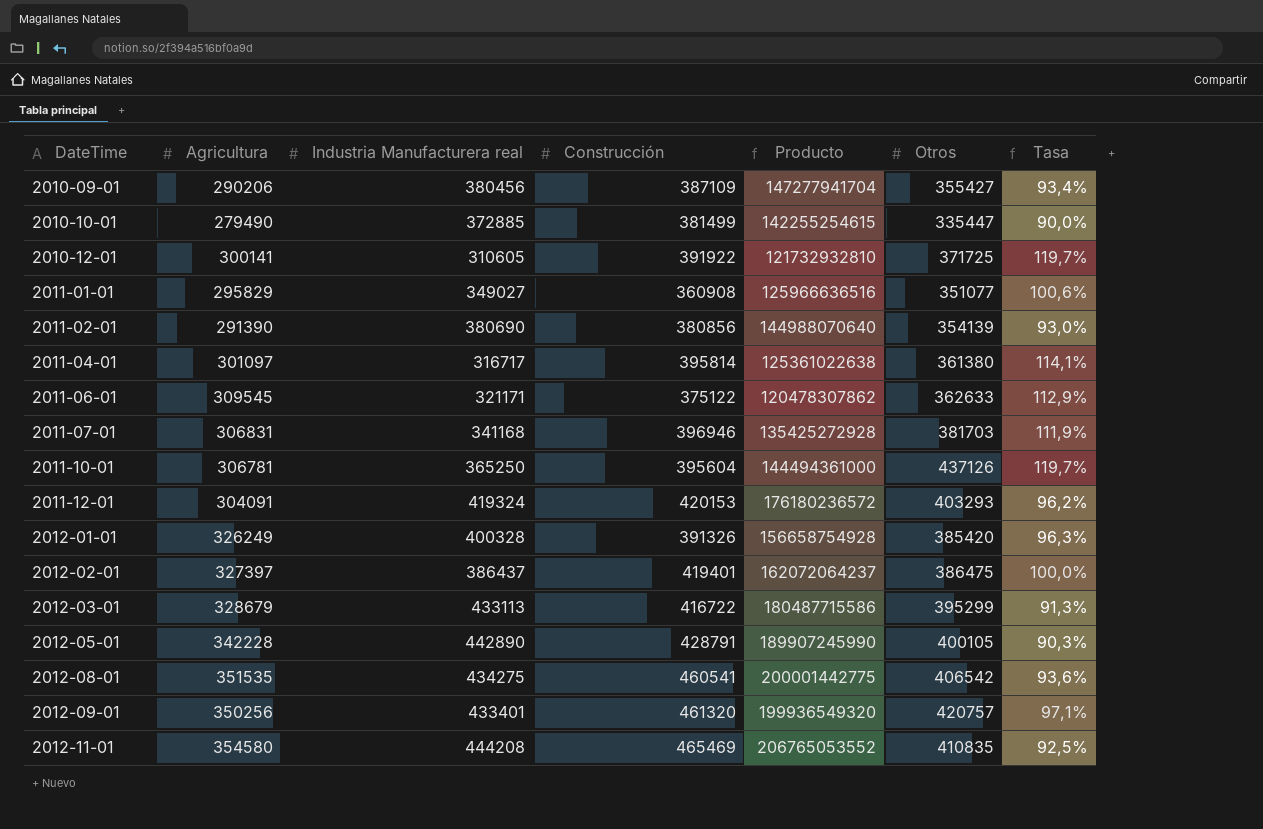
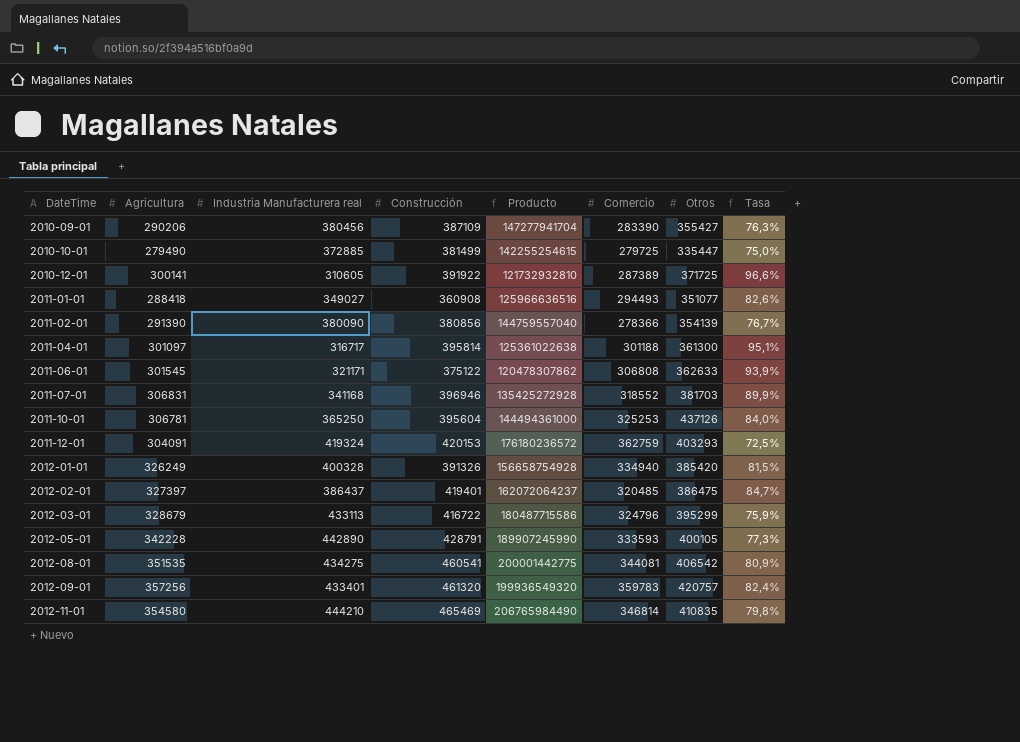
column Comercio | position: none -> 6
column Tasa | formula: [Otros] / [Industria Manufacturera real] -> [Agricultura] / [Industria Manufacturera real]
2011-01-01 | Agricultura: 295829 -> 288418
2011-02-01 | Industria Manufacturera real: 380690 -> 380090
2011-02-01 | Producto: 144988070640 -> 144759557040
2011-04-01 | Otros: 361380 -> 361300
2011-06-01 | Agricultura: 309545 -> 301545
2012-09-01 | Agricultura: 350256 -> 357256
2012-11-01 | Industria Manufacturera real: 444208 -> 444210
2012-11-01 | Producto: 206765053552 -> 206765984490

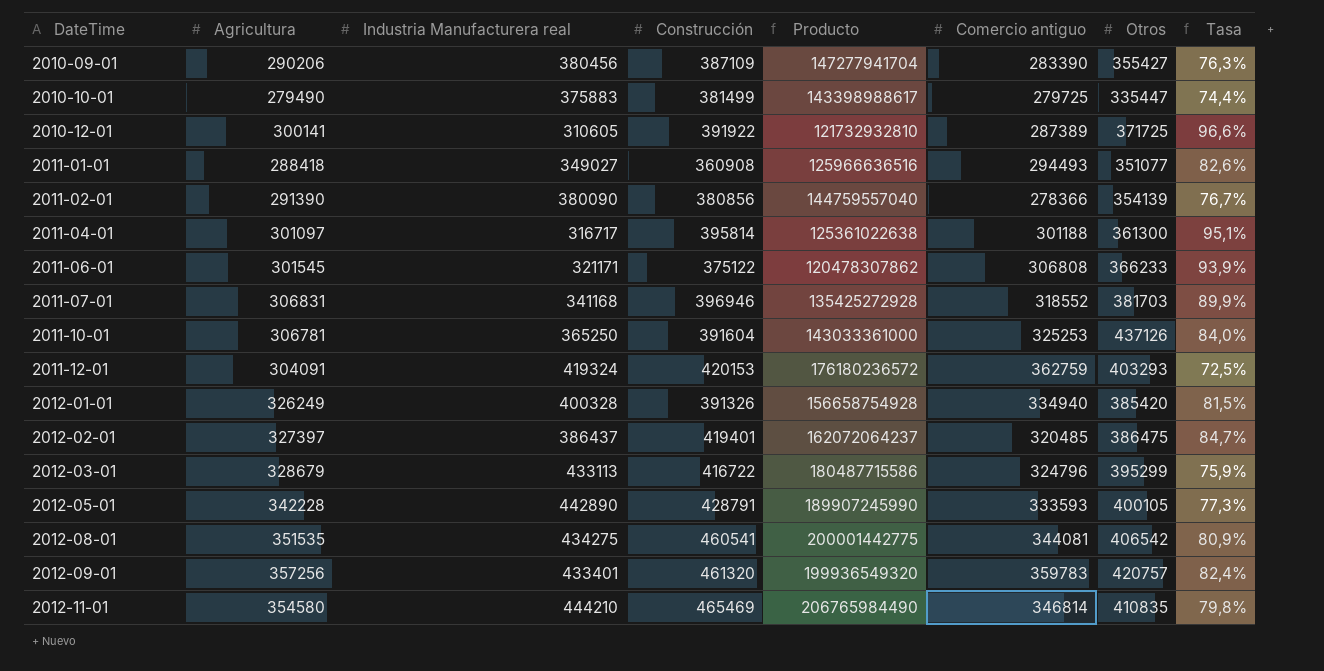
column name: Comercio -> Comercio antiguo
2010-10-01 | Industria Manufacturera real: 372885 -> 375883
2010-10-01 | Producto: 142255254615 -> 143398988617
2010-10-01 | Tasa: 75,0% -> 74,4%
2011-06-01 | Otros: 362633 -> 366233
2011-10-01 | Construcción: 395604 -> 391604
2011-10-01 | Producto: 144494361000 -> 143033361000

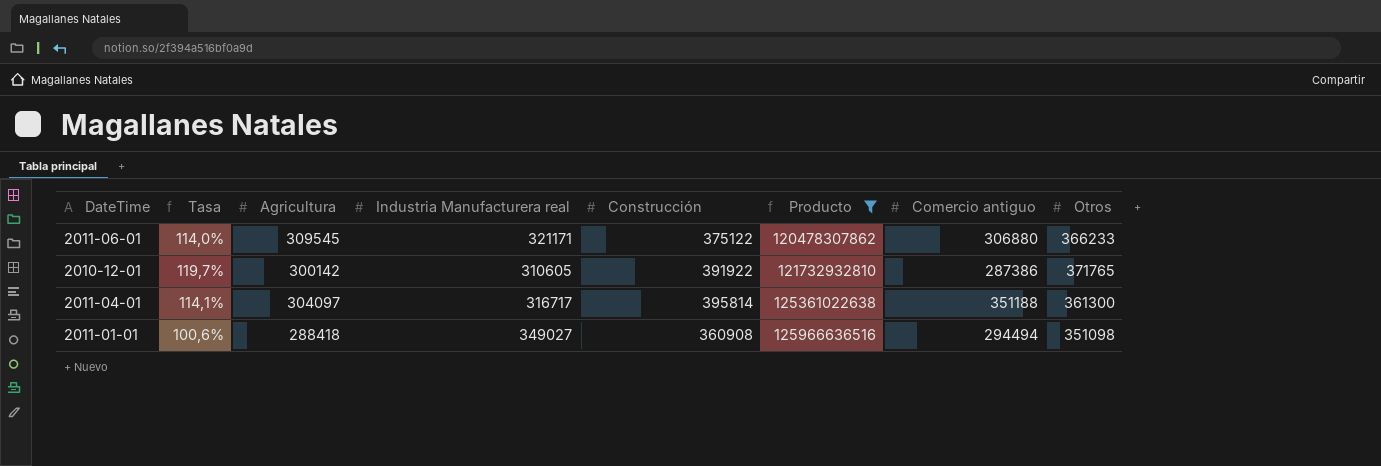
filter: none -> Producto <= 125966636516
row order: DateTime ascending -> Producto ascending
column Tasa | formula: [Agricultura] / [Industria Manufacturera real] -> [Otros] / [Industria Manufacturera real]
column Tasa | position: 8 -> 2
2011-06-01 | Agricultura: 301545 -> 309545
2011-06-01 | Comercio antiguo: 306808 -> 306880
2010-12-01 | Agricultura: 300141 -> 300142
2010-12-01 | Comercio antiguo: 287389 -> 287386
2010-12-01 | Otros: 371725 -> 371765
2011-04-01 | Agricultura: 301097 -> 304097
2011-04-01 | Comercio antiguo: 301188 -> 351188
2011-01-01 | Comercio antiguo: 294493 -> 294494
2011-01-01 | Otros: 351077 -> 351098

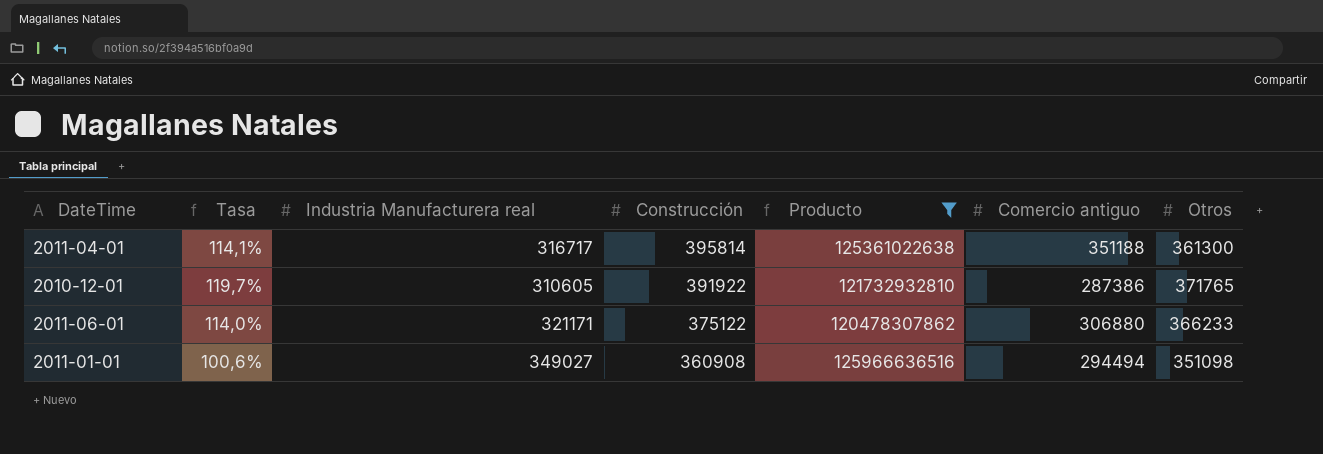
row order: Producto ascending -> Construcción descending
column Agricultura | position: 3 -> none

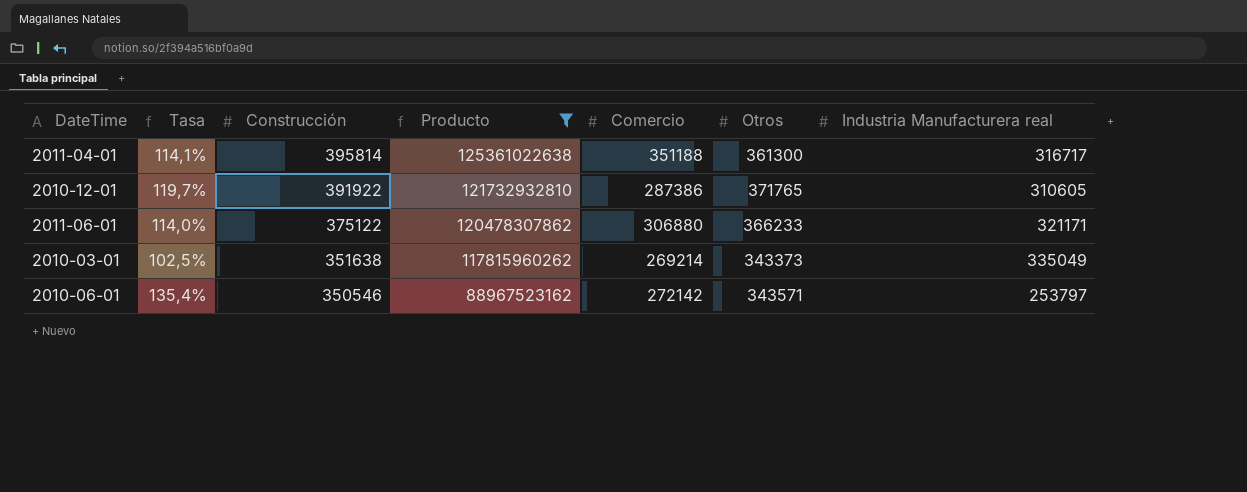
column name: Comercio antiguo -> Comercio
column Industria Manufacturera real | position: 3 -> 7
row 2011-01-01: 100,6% | 349027 | 360908 | 125966636516 | 294494 | 351098 -> none
row 2010-03-01: none -> 102,5% | 351638 | 117815960262 | 269214 | 343373 | 335049
row 2010-06-01: none -> 135,4% | 350546 | 88967523162 | 272142 | 343571 | 253797

